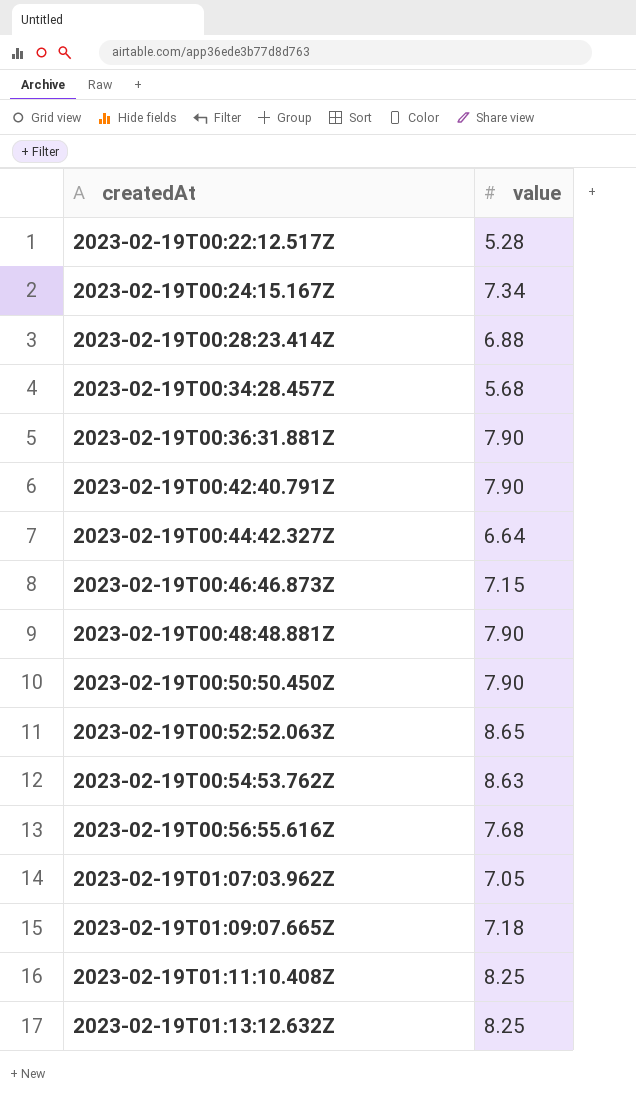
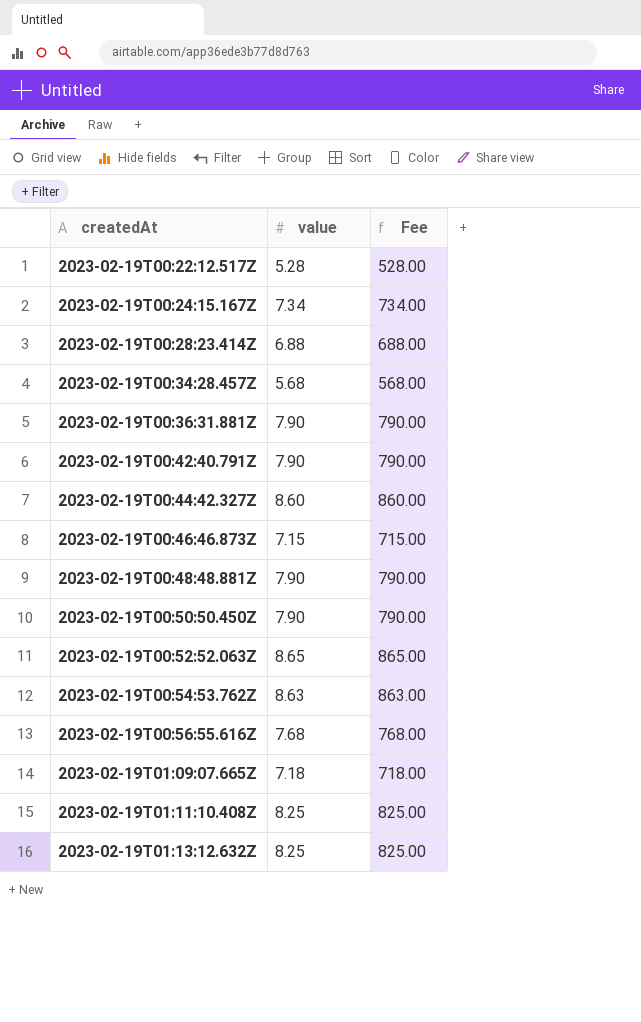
column Fee | formula: none -> [value] * 100
row 2023-02-19T01:07:03.962Z: 7.05 -> none
2023-02-19T00:44:42.327Z | value: 6.64 -> 8.60

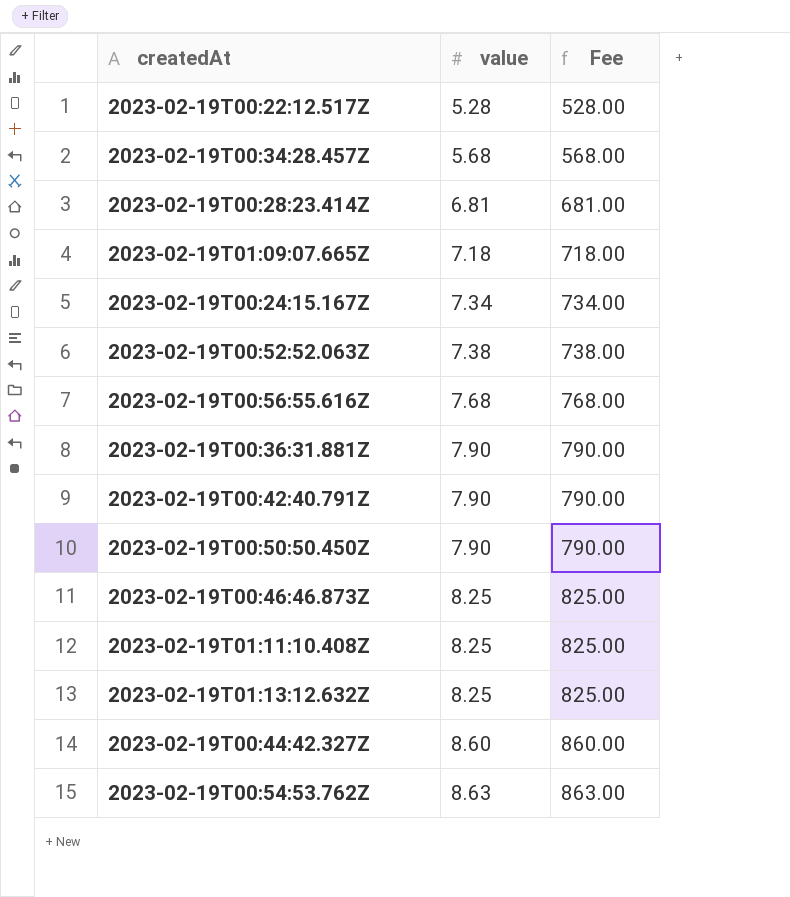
row order: createdAt ascending -> value ascending
row 2023-02-19T00:48:48.881Z: 7.90 | 790.00 -> none
2023-02-19T00:28:23.414Z | value: 6.88 -> 6.81
2023-02-19T00:28:23.414Z | Fee: 688.00 -> 681.00
2023-02-19T00:52:52.063Z | value: 8.65 -> 7.38
2023-02-19T00:52:52.063Z | Fee: 865.00 -> 738.00
2023-02-19T00:46:46.873Z | value: 7.15 -> 8.25
2023-02-19T00:46:46.873Z | Fee: 715.00 -> 825.00

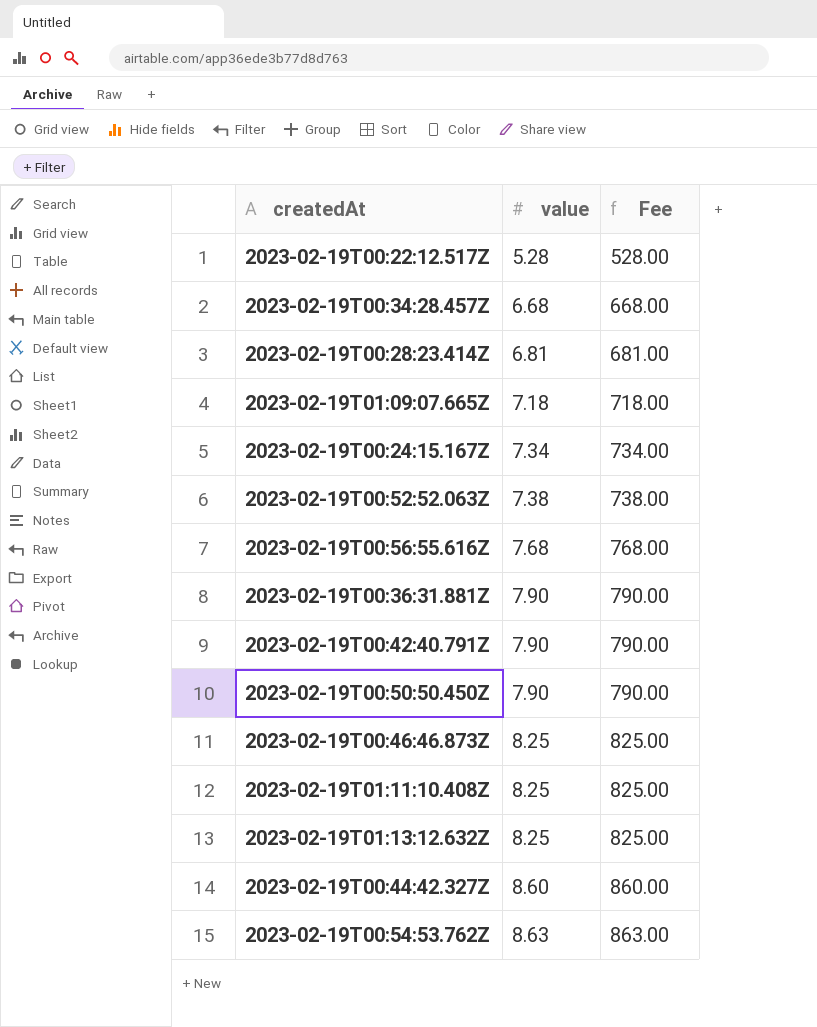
2023-02-19T00:34:28.457Z | value: 5.68 -> 6.68
2023-02-19T00:34:28.457Z | Fee: 568.00 -> 668.00

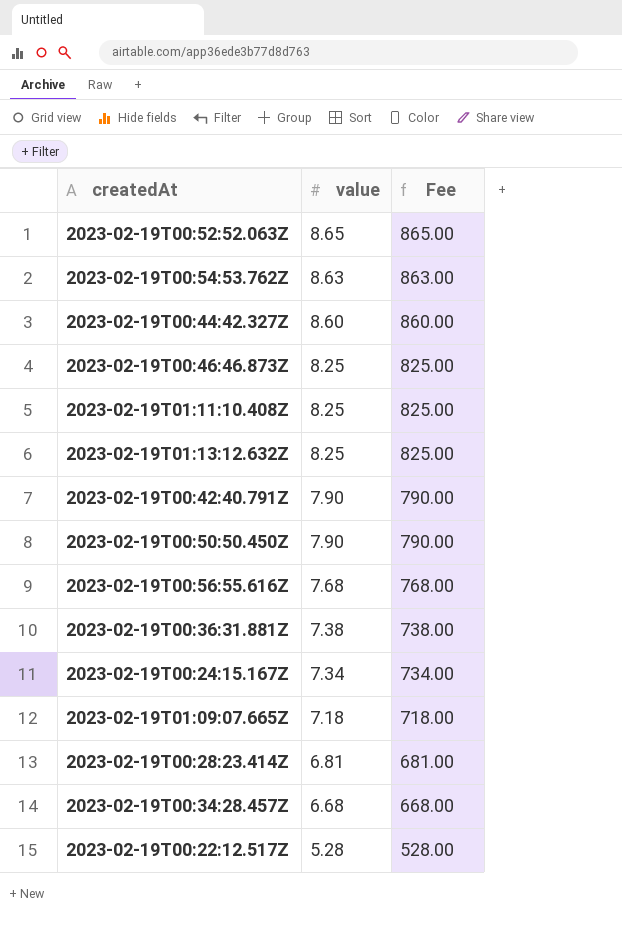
row order: value ascending -> value descending
2023-02-19T00:52:52.063Z | value: 7.38 -> 8.65
2023-02-19T00:52:52.063Z | Fee: 738.00 -> 865.00
2023-02-19T00:36:31.881Z | value: 7.90 -> 7.38
2023-02-19T00:36:31.881Z | Fee: 790.00 -> 738.00

